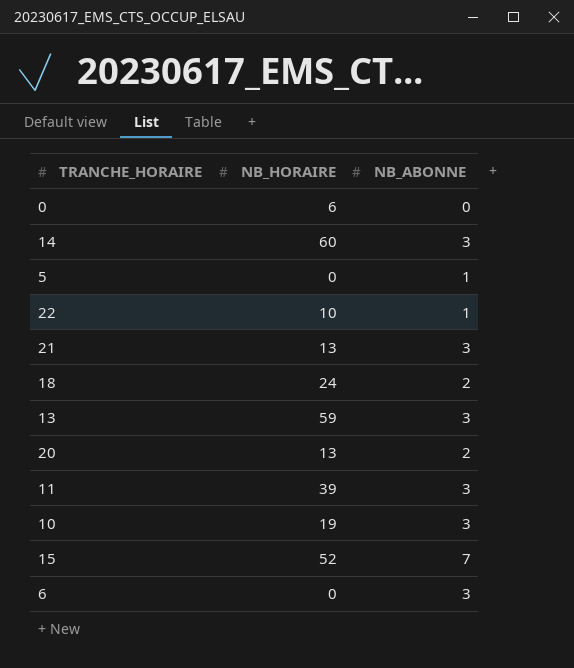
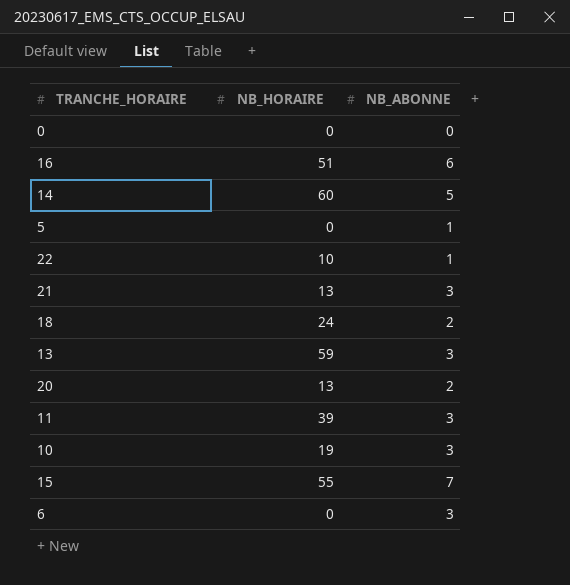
0 | NB_HORAIRE: 6 -> 0
row 16: none -> 51 | 6
14 | NB_ABONNE: 3 -> 5
15 | NB_HORAIRE: 52 -> 55

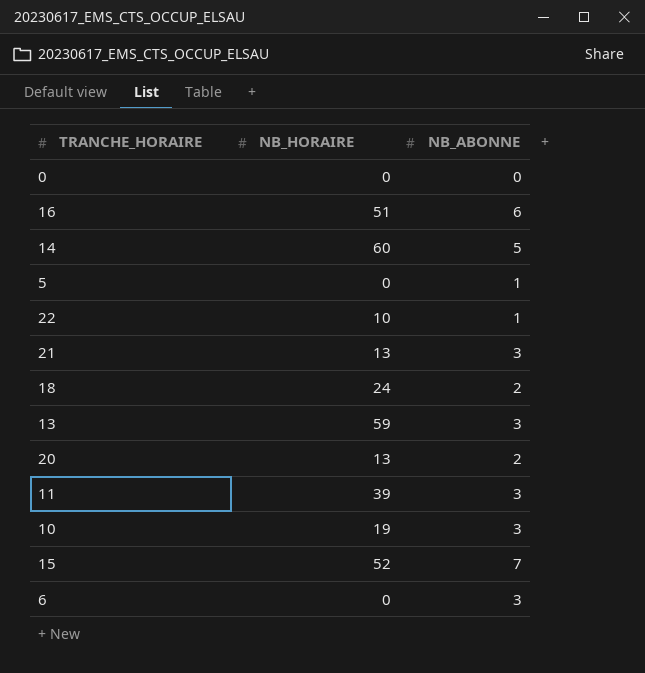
15 | NB_HORAIRE: 55 -> 52

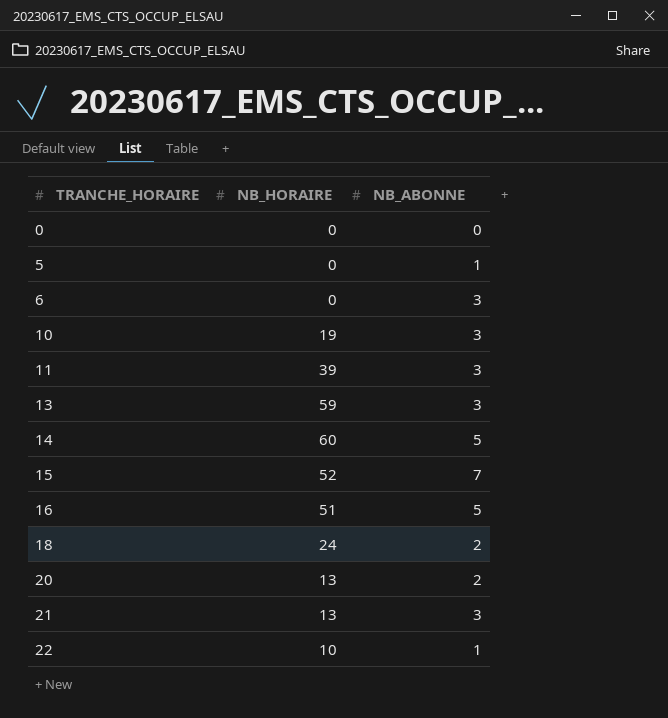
row order: none -> TRANCHE_HORAIRE ascending
16 | NB_ABONNE: 6 -> 5

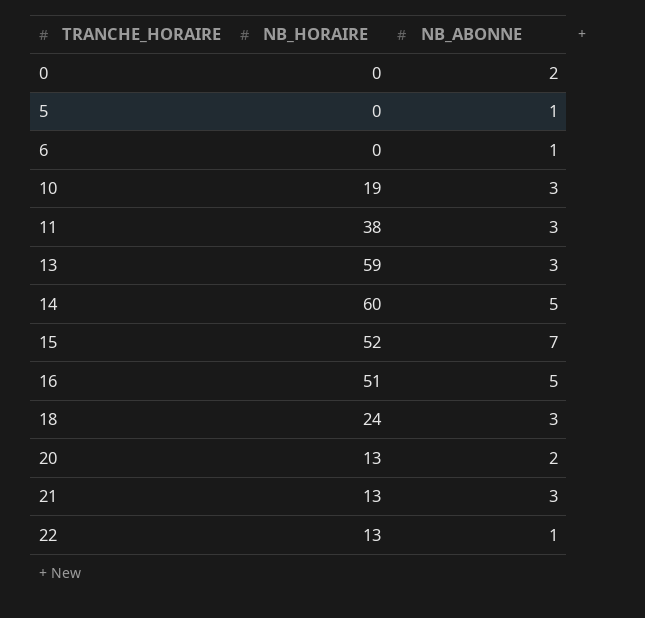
0 | NB_ABONNE: 0 -> 2
6 | NB_ABONNE: 3 -> 1
11 | NB_HORAIRE: 39 -> 38
18 | NB_ABONNE: 2 -> 3
22 | NB_HORAIRE: 10 -> 13

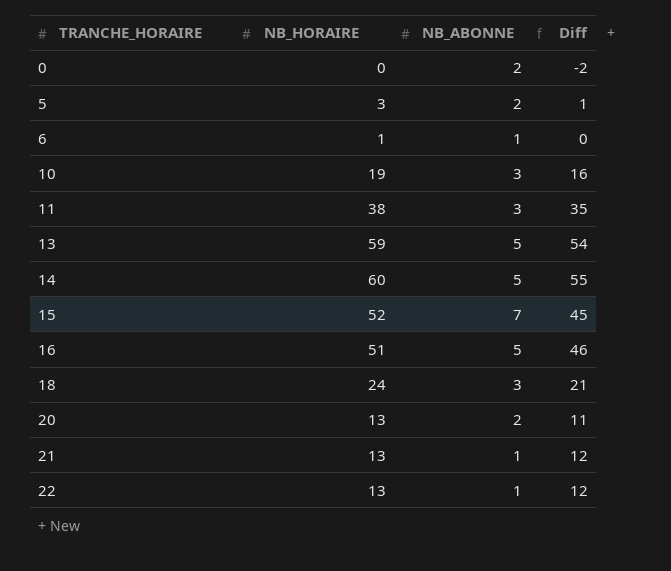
column Diff | formula: none -> [NB_HORAIRE] - [NB_ABONNE]
5 | NB_HORAIRE: 0 -> 3
5 | NB_ABONNE: 1 -> 2
6 | NB_HORAIRE: 0 -> 1
13 | NB_ABONNE: 3 -> 5
21 | NB_ABONNE: 3 -> 1

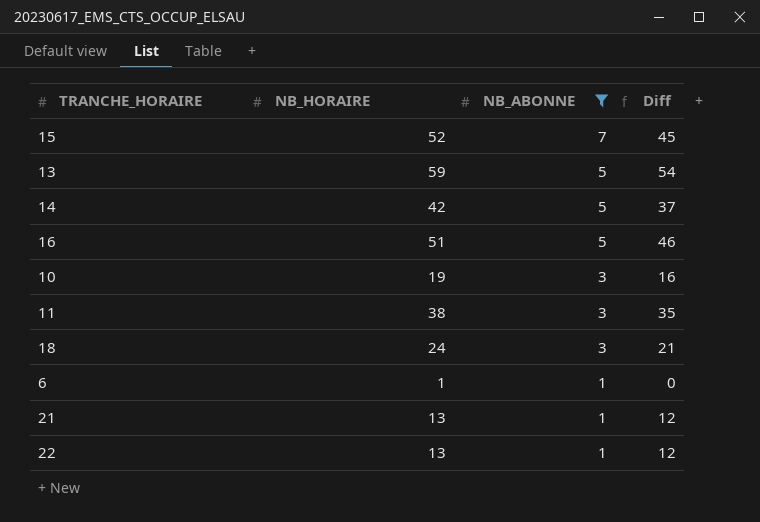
filter: none -> NB_ABONNE != 2
row order: TRANCHE_HORAIRE ascending -> NB_ABONNE descending
14 | NB_HORAIRE: 60 -> 42
14 | Diff: 55 -> 37

